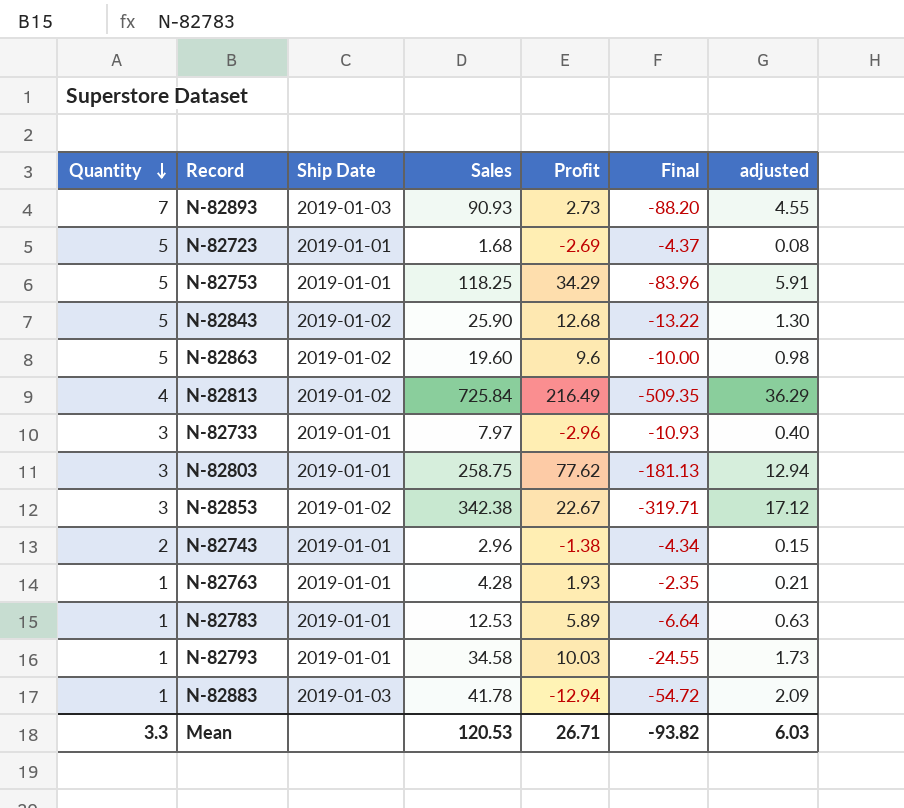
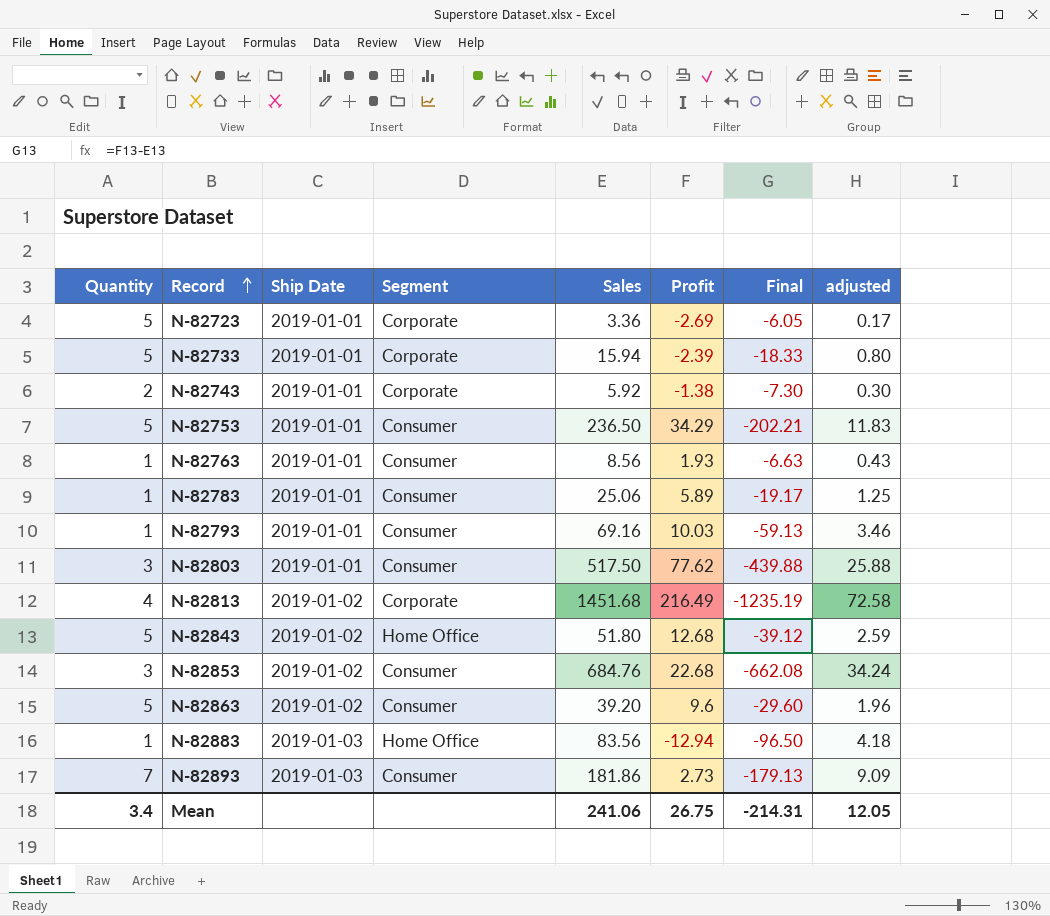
row order: Quantity descending -> Record ascending
column Segment | position: none -> 4
N-82723 | Sales: 1.68 -> 3.36
N-82723 | Final: -4.37 -> -6.05
N-82723 | adjusted: 0.08 -> 0.17
N-82733 | Quantity: 3 -> 5
N-82733 | Sales: 7.97 -> 15.94
N-82733 | Profit: -2.96 -> -2.39
N-82733 | Final: -10.93 -> -18.33
N-82733 | adjusted: 0.40 -> 0.80
N-82743 | Sales: 2.96 -> 5.92
N-82743 | Final: -4.34 -> -7.30
N-82743 | adjusted: 0.15 -> 0.30
N-82753 | Sales: 118.25 -> 236.50
N-82753 | Final: -83.96 -> -202.21
N-82753 | adjusted: 5.91 -> 11.83
N-82763 | Sales: 4.28 -> 8.56
N-82763 | Final: -2.35 -> -6.63
N-82763 | adjusted: 0.21 -> 0.43
N-82783 | Sales: 12.53 -> 25.06
N-82783 | Final: -6.64 -> -19.17
N-82783 | adjusted: 0.63 -> 1.25
N-82793 | Sales: 34.58 -> 69.16
N-82793 | Final: -24.55 -> -59.13
N-82793 | adjusted: 1.73 -> 3.46
N-82803 | Sales: 258.75 -> 517.50
N-82803 | Final: -181.13 -> -439.88
N-82803 | adjusted: 12.94 -> 25.88
N-82813 | Sales: 725.84 -> 1451.68
N-82813 | Final: -509.35 -> -1235.19
N-82813 | adjusted: 36.29 -> 72.58
N-82843 | Sales: 25.90 -> 51.80
N-82843 | Final: -13.22 -> -39.12
N-82843 | adjusted: 1.30 -> 2.59
N-82853 | Sales: 342.38 -> 684.76
N-82853 | Profit: 22.67 -> 22.68
N-82853 | Final: -319.71 -> -662.08
N-82853 | adjusted: 17.12 -> 34.24
N-82863 | Sales: 19.60 -> 39.20
N-82863 | Final: -10.00 -> -29.60
N-82863 | adjusted: 0.98 -> 1.96
N-82883 | Sales: 41.78 -> 83.56
N-82883 | Final: -54.72 -> -96.50
N-82883 | adjusted: 2.09 -> 4.18
N-82893 | Sales: 90.93 -> 181.86
N-82893 | Final: -88.20 -> -179.13
N-82893 | adjusted: 4.55 -> 9.09
Mean | Quantity: 3.3 -> 3.4
Mean | Sales: 120.53 -> 241.06
Mean | Profit: 26.71 -> 26.75
Mean | Final: -93.82 -> -214.31
Mean | adjusted: 6.03 -> 12.05

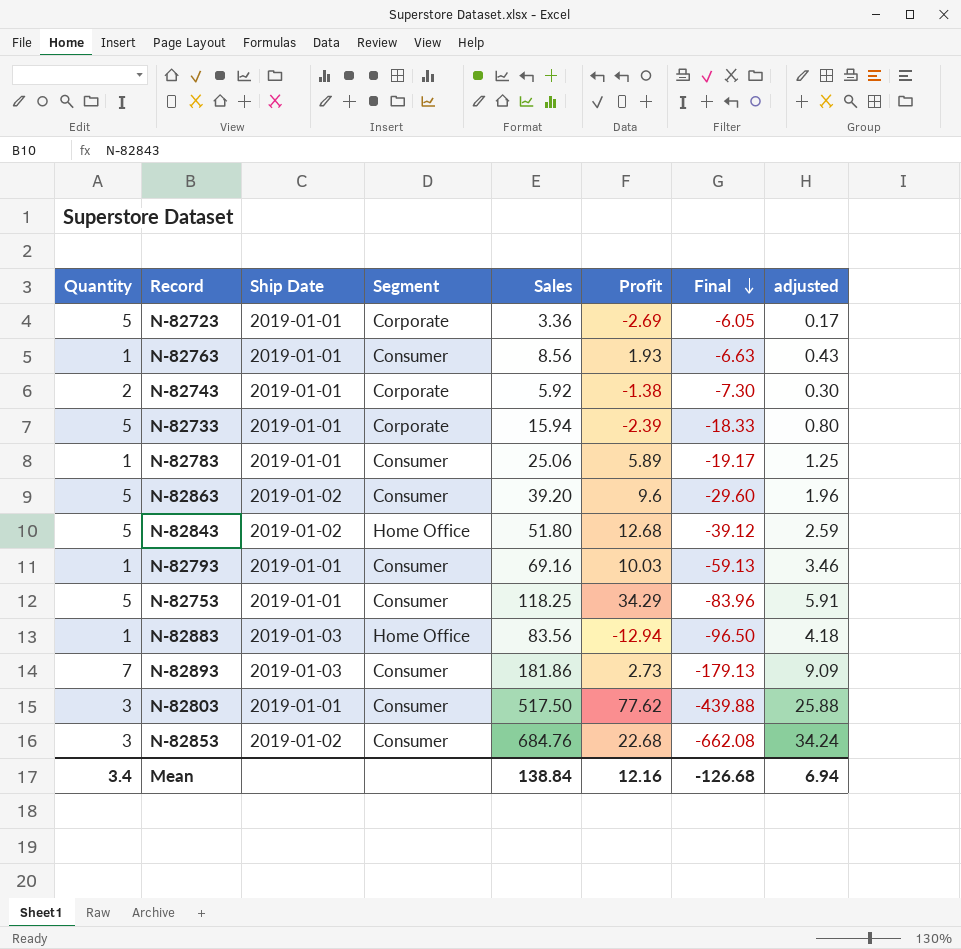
row order: Record ascending -> Final descending
row N-82813: 4 | 2019-01-02 | Corporate | 1451.68 | 216.49 | -1235.19 | 72.58 -> none
N-82753 | Sales: 236.50 -> 118.25
N-82753 | Final: -202.21 -> -83.96
N-82753 | adjusted: 11.83 -> 5.91
Mean | Sales: 241.06 -> 138.84
Mean | Profit: 26.75 -> 12.16
Mean | Final: -214.31 -> -126.68
Mean | adjusted: 12.05 -> 6.94

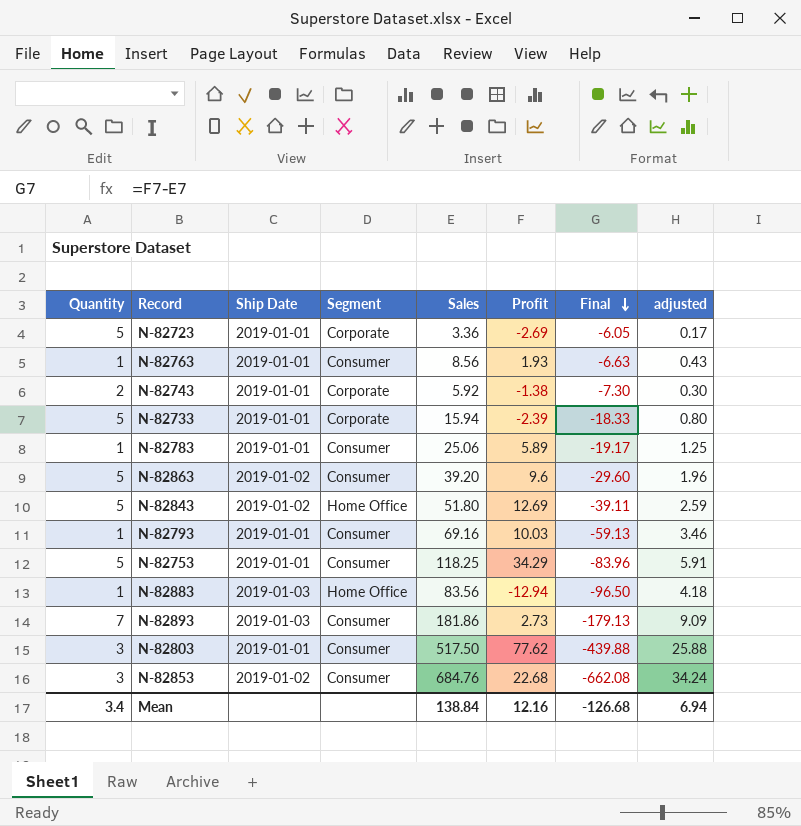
N-82843 | Profit: 12.68 -> 12.69
N-82843 | Final: -39.12 -> -39.11

